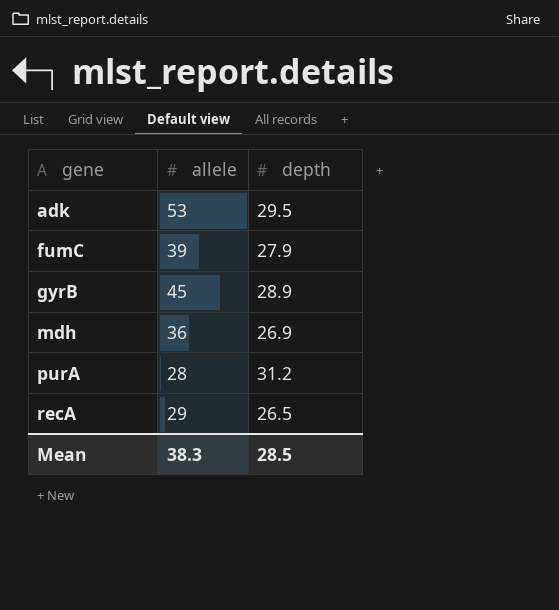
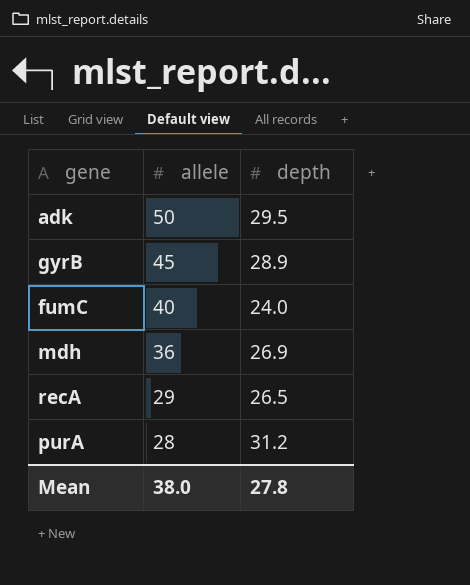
row order: gene ascending -> allele descending
adk | allele: 53 -> 50
fumC | allele: 39 -> 40
fumC | depth: 27.9 -> 24.0
Mean | allele: 38.3 -> 38.0
Mean | depth: 28.5 -> 27.8

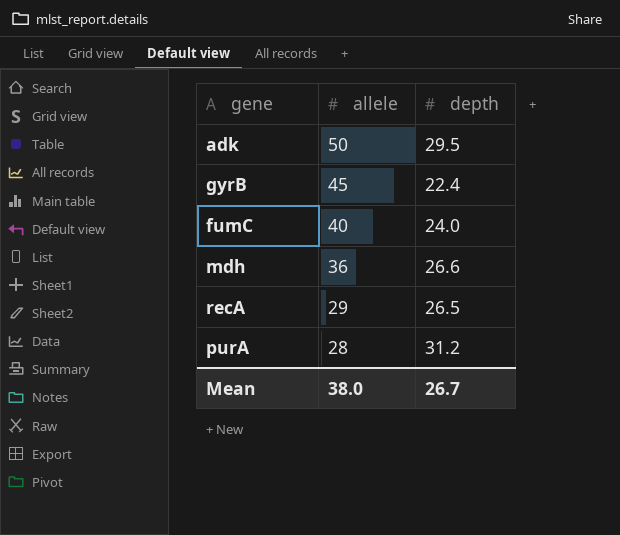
gyrB | depth: 28.9 -> 22.4
mdh | depth: 26.9 -> 26.6
Mean | depth: 27.8 -> 26.7

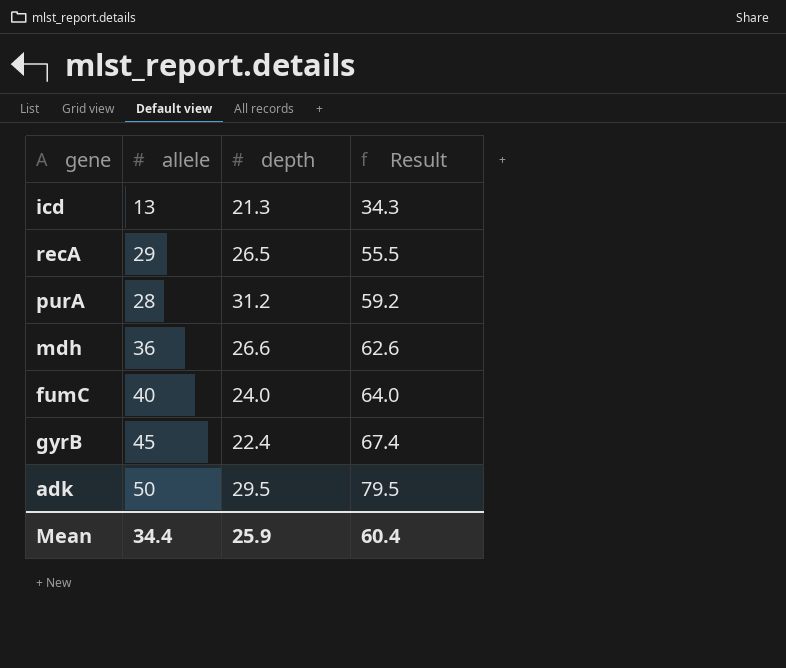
row order: allele descending -> Result ascending
column Result | formula: none -> [allele] + [depth]
row icd: none -> 13 | 21.3 | 34.3
Mean | allele: 38.0 -> 34.4
Mean | depth: 26.7 -> 25.9

